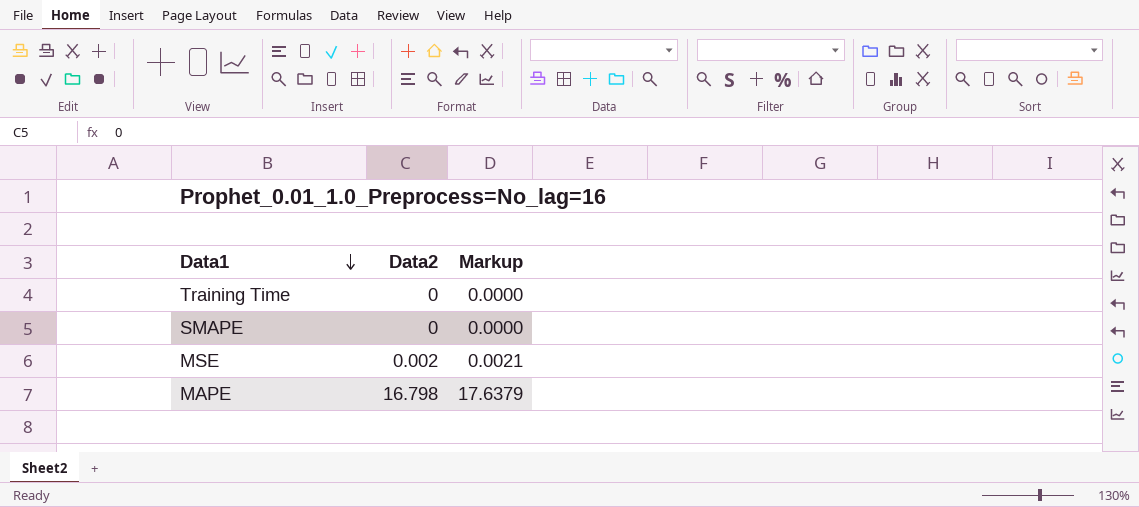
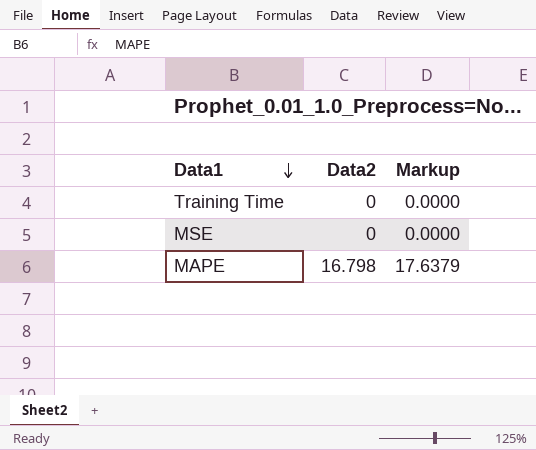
row SMAPE: 0 | 0.0000 -> none
MSE | Data2: 0.002 -> 0
MSE | Markup: 0.0021 -> 0.0000

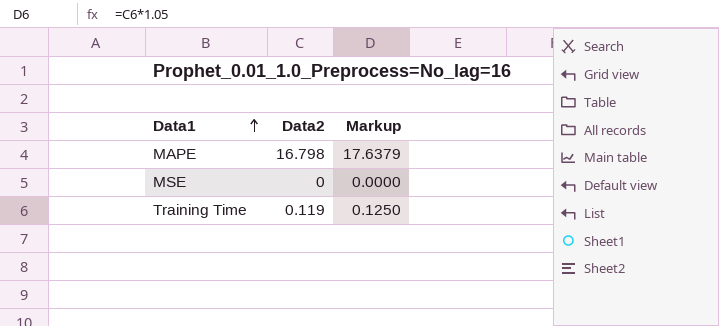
row order: Data1 descending -> Data1 ascending
Training Time | Data2: 0 -> 0.119
Training Time | Markup: 0.0000 -> 0.1250

